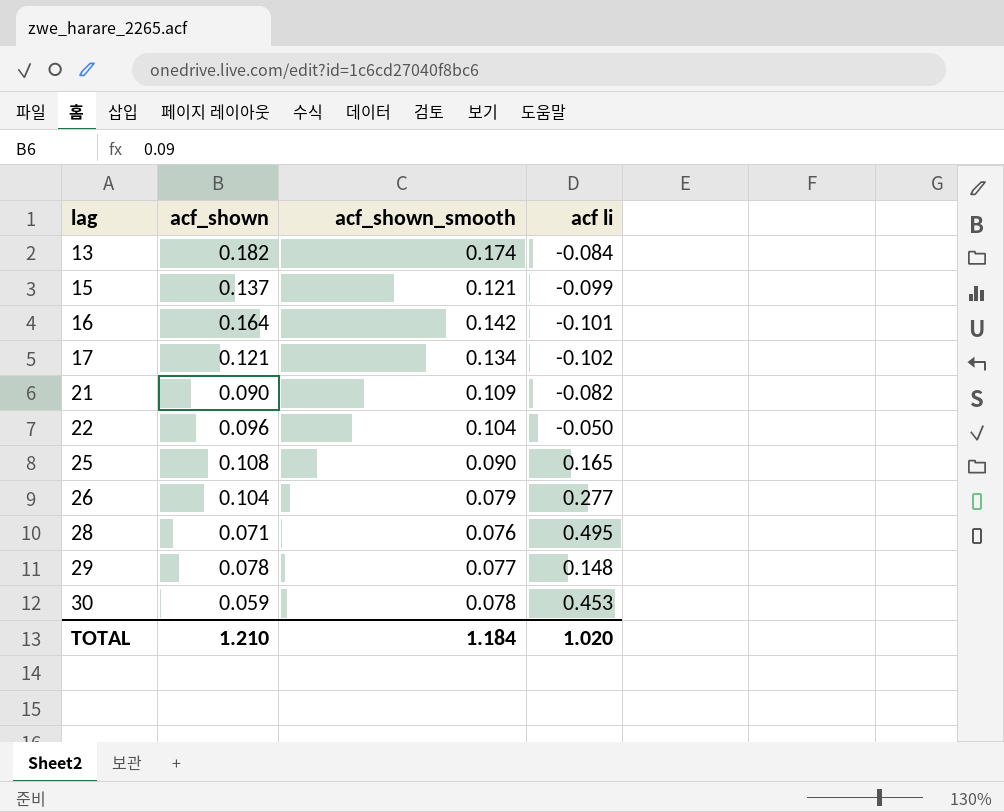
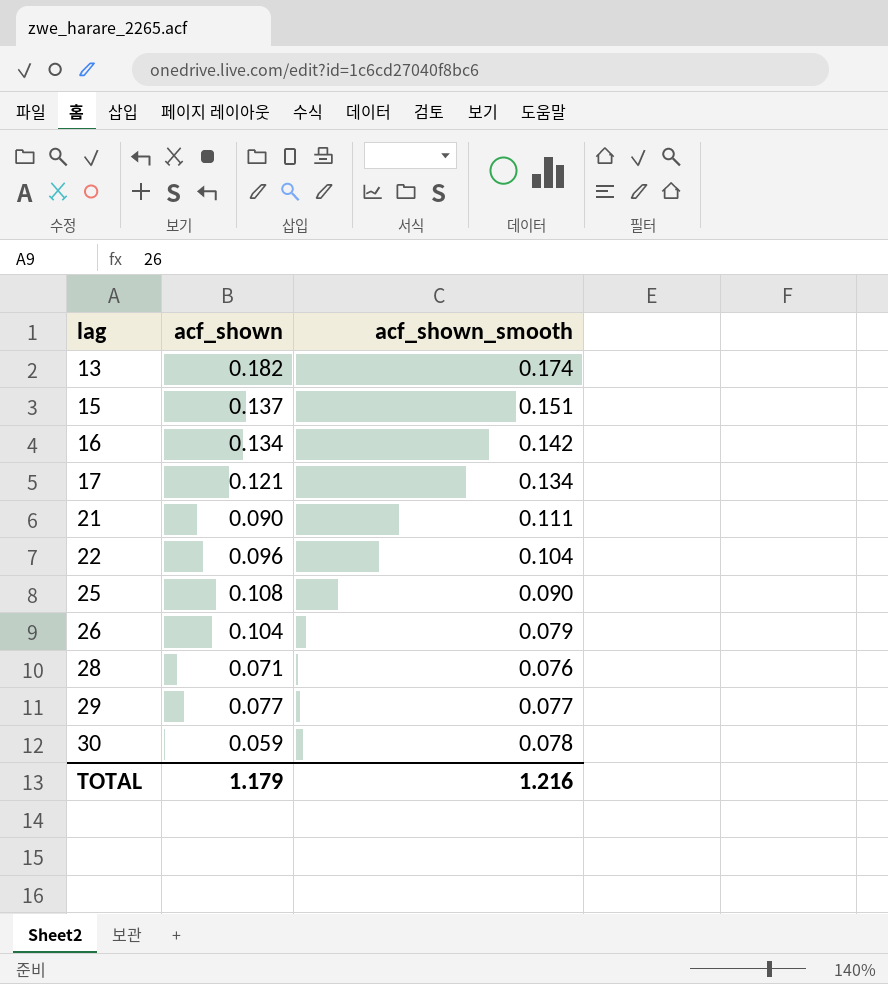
column acf li | position: 4 -> none
15 | acf_shown_smooth: 0.121 -> 0.151
16 | acf_shown: 0.164 -> 0.134
21 | acf_shown_smooth: 0.109 -> 0.111
29 | acf_shown: 0.078 -> 0.077
TOTAL | acf_shown: 1.210 -> 1.179
TOTAL | acf_shown_smooth: 1.184 -> 1.216

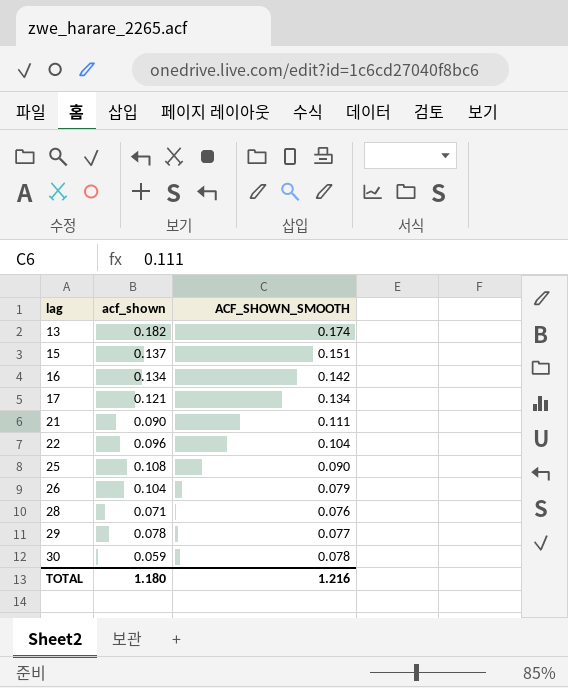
column name: acf_shown_smooth -> ACF_SHOWN_SMOOTH
29 | acf_shown: 0.077 -> 0.078
TOTAL | acf_shown: 1.179 -> 1.180

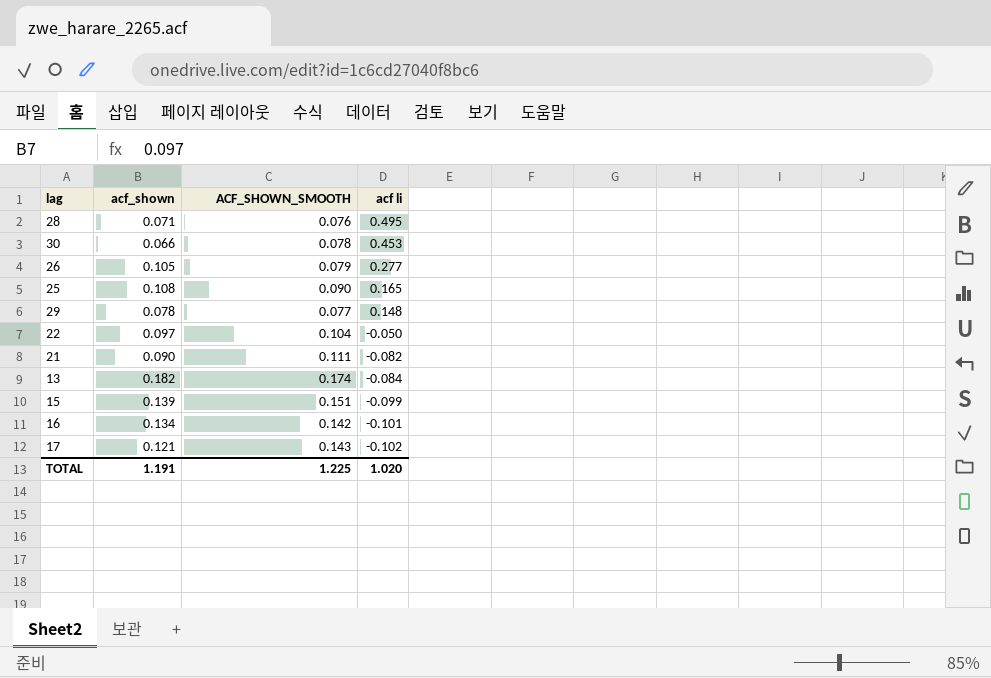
row order: lag ascending -> acf li descending
column acf li | position: none -> 4
30 | acf_shown: 0.059 -> 0.066
26 | acf_shown: 0.104 -> 0.105
22 | acf_shown: 0.096 -> 0.097
15 | acf_shown: 0.137 -> 0.139
17 | ACF_SHOWN_SMOOTH: 0.134 -> 0.143
TOTAL | acf_shown: 1.180 -> 1.191
TOTAL | ACF_SHOWN_SMOOTH: 1.216 -> 1.225

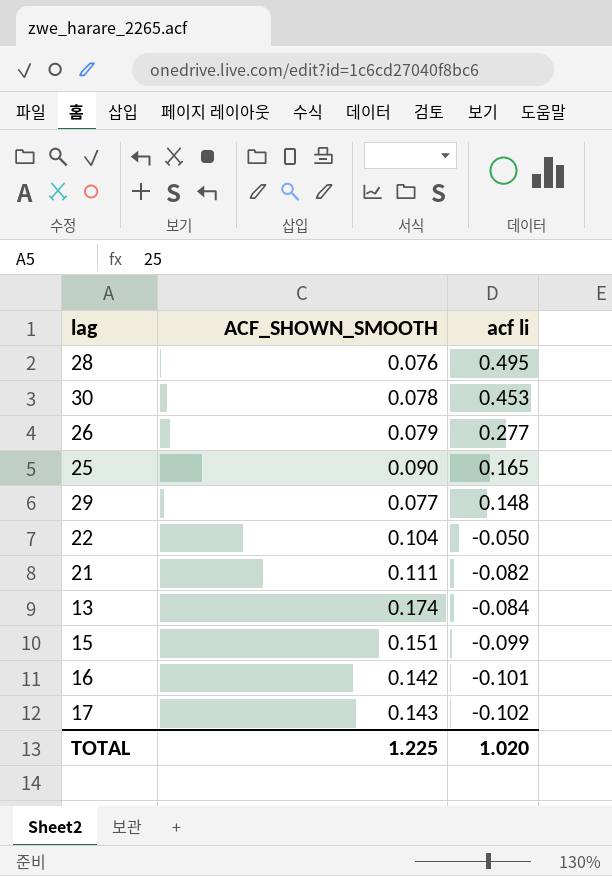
column acf_shown | position: 2 -> none

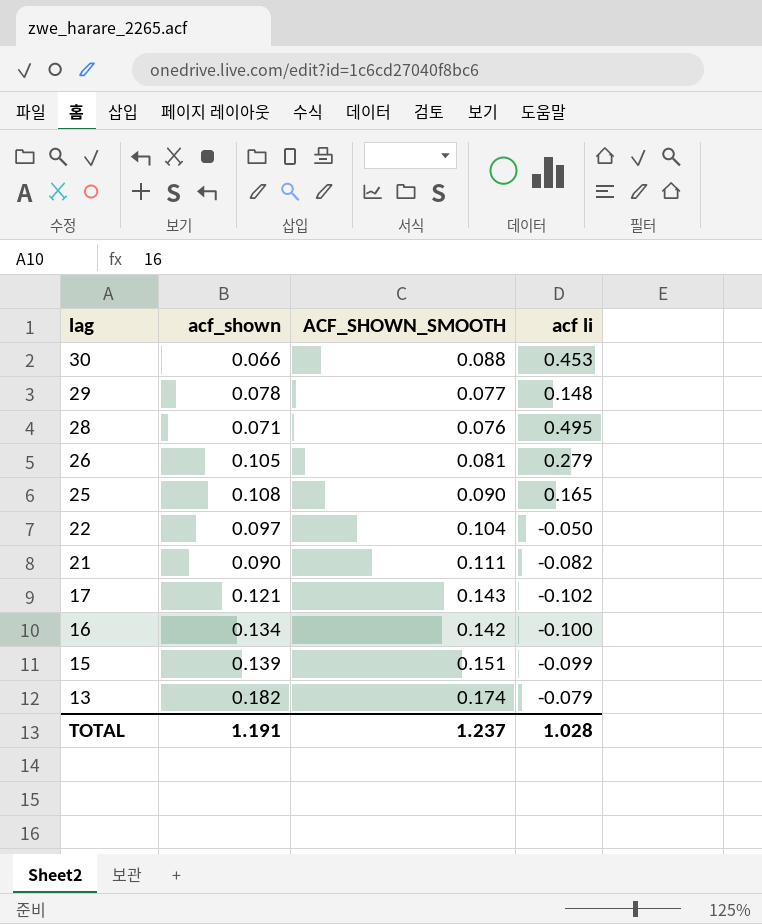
row order: acf li descending -> lag descending
column acf_shown | position: none -> 2
30 | ACF_SHOWN_SMOOTH: 0.078 -> 0.088
26 | ACF_SHOWN_SMOOTH: 0.079 -> 0.081
26 | acf li: 0.277 -> 0.279
16 | acf li: -0.101 -> -0.100
13 | acf li: -0.084 -> -0.079
TOTAL | ACF_SHOWN_SMOOTH: 1.225 -> 1.237
TOTAL | acf li: 1.020 -> 1.028

